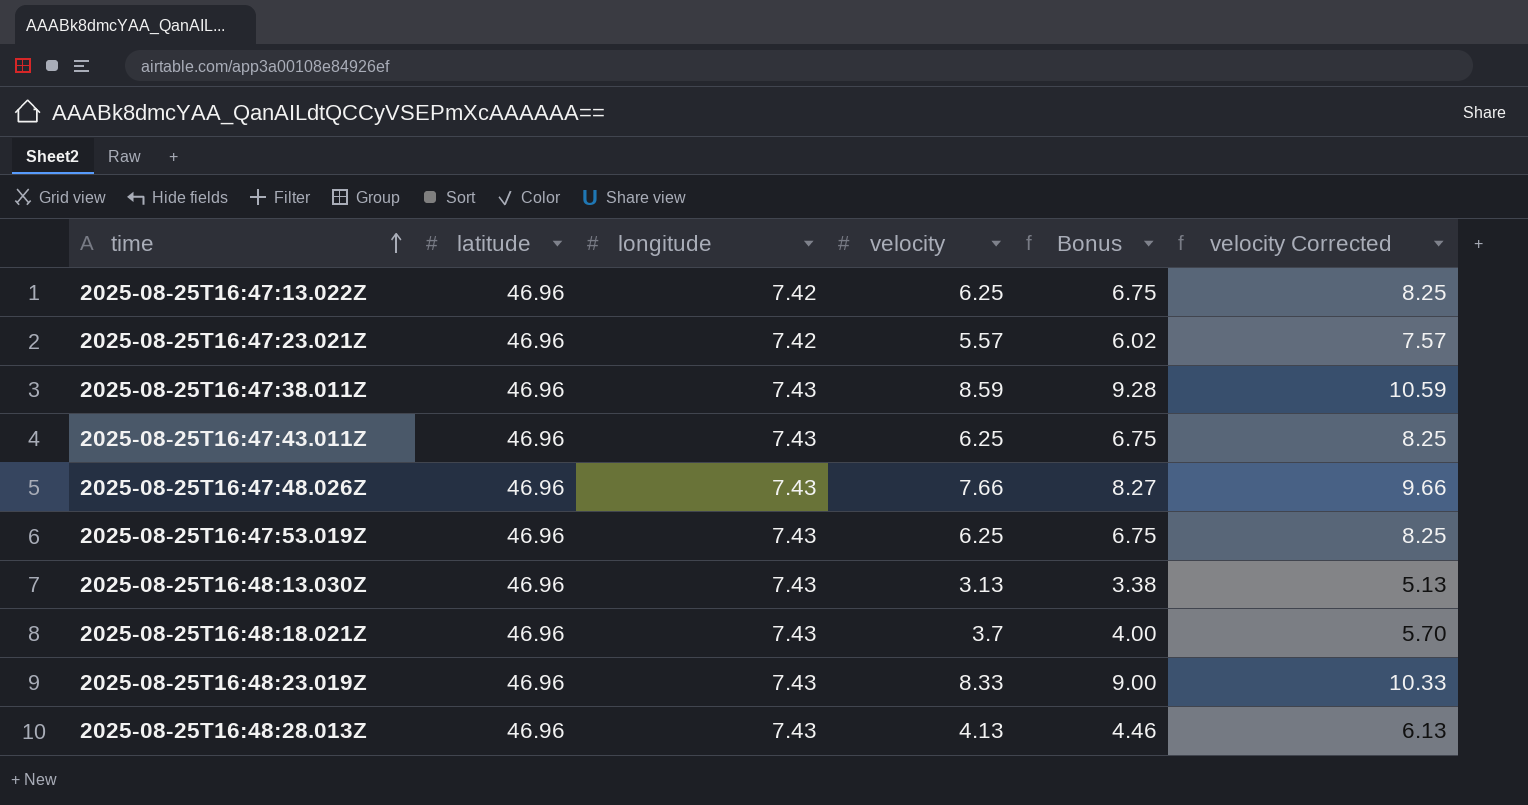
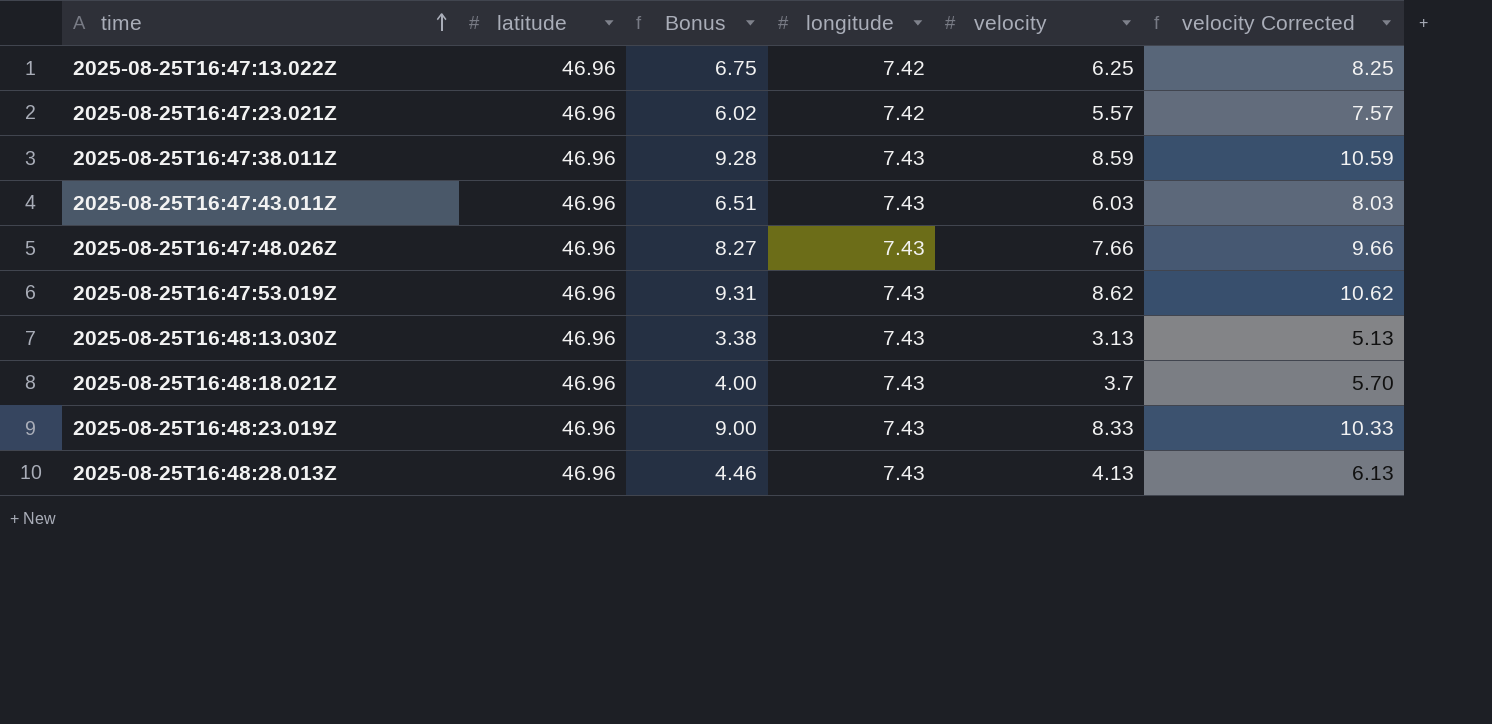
column Bonus | position: 5 -> 3
2025-08-25T16:47:43.011Z | Bonus: 6.75 -> 6.51
2025-08-25T16:47:43.011Z | velocity: 6.25 -> 6.03
2025-08-25T16:47:43.011Z | velocity Corrected: 8.25 -> 8.03
2025-08-25T16:47:53.019Z | Bonus: 6.75 -> 9.31
2025-08-25T16:47:53.019Z | velocity: 6.25 -> 8.62
2025-08-25T16:47:53.019Z | velocity Corrected: 8.25 -> 10.62

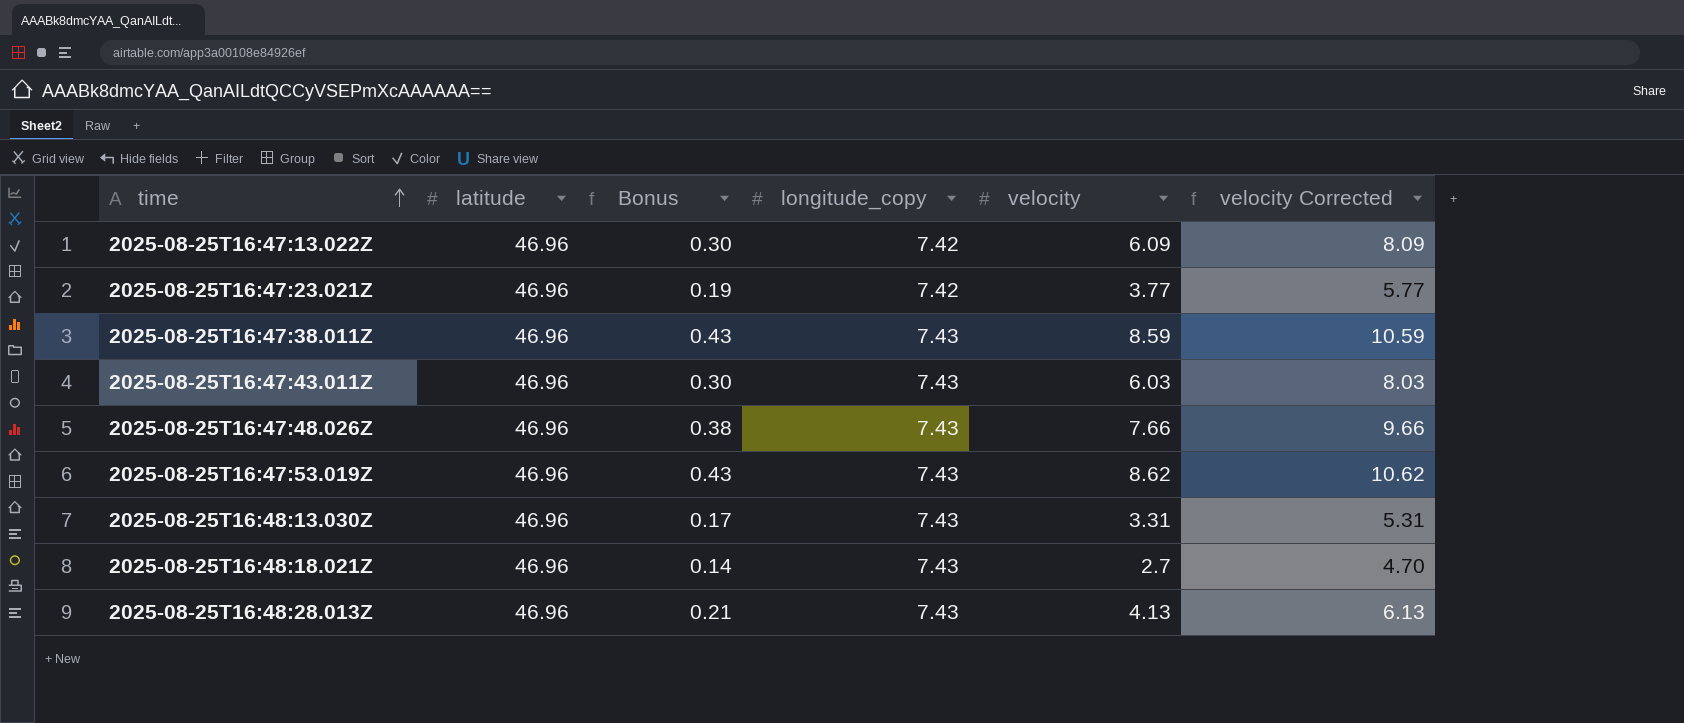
column Bonus | formula: [velocity] * 1.08 -> [velocity] * 0.05
column name: longitude -> longitude_copy
row 2025-08-25T16:48:23.019Z: 46.96 | 9.00 | 7.43 | 8.33 | 10.33 -> none
2025-08-25T16:47:13.022Z | velocity: 6.25 -> 6.09
2025-08-25T16:47:13.022Z | velocity Corrected: 8.25 -> 8.09
2025-08-25T16:47:23.021Z | velocity: 5.57 -> 3.77
2025-08-25T16:47:23.021Z | velocity Corrected: 7.57 -> 5.77
2025-08-25T16:48:13.030Z | velocity: 3.13 -> 3.31
2025-08-25T16:48:13.030Z | velocity Corrected: 5.13 -> 5.31
2025-08-25T16:48:18.021Z | velocity: 3.7 -> 2.7
2025-08-25T16:48:18.021Z | velocity Corrected: 5.70 -> 4.70

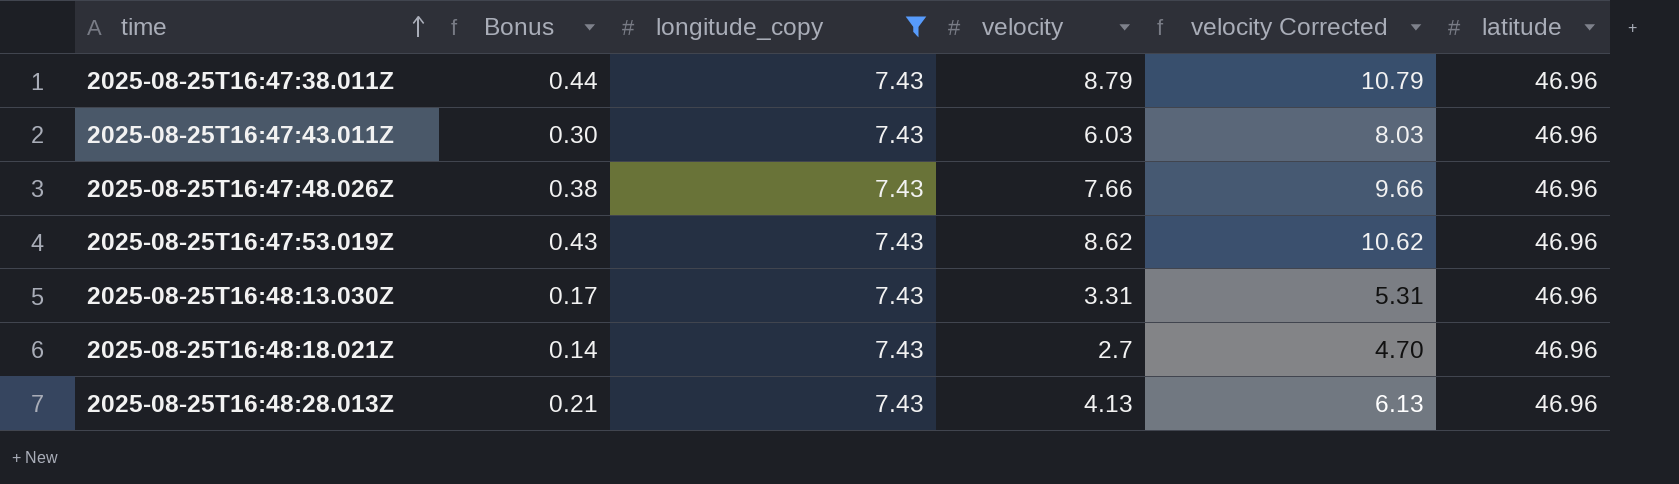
filter: none -> longitude_copy = 7.43
column latitude | position: 2 -> 6
2025-08-25T16:47:38.011Z | Bonus: 0.43 -> 0.44
2025-08-25T16:47:38.011Z | velocity: 8.59 -> 8.79
2025-08-25T16:47:38.011Z | velocity Corrected: 10.59 -> 10.79

